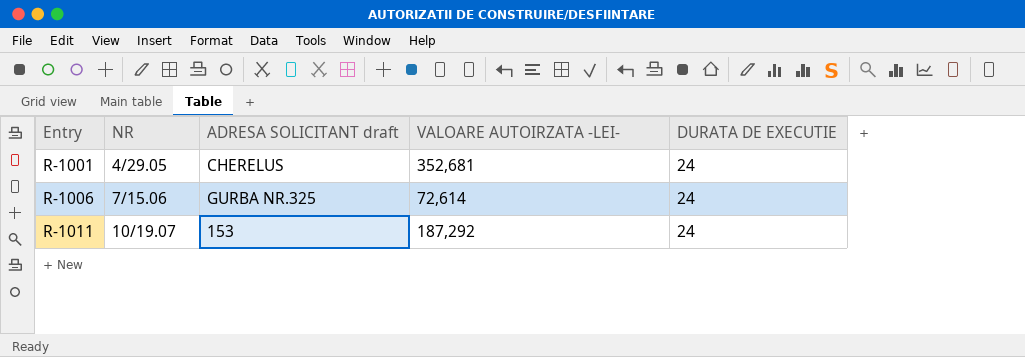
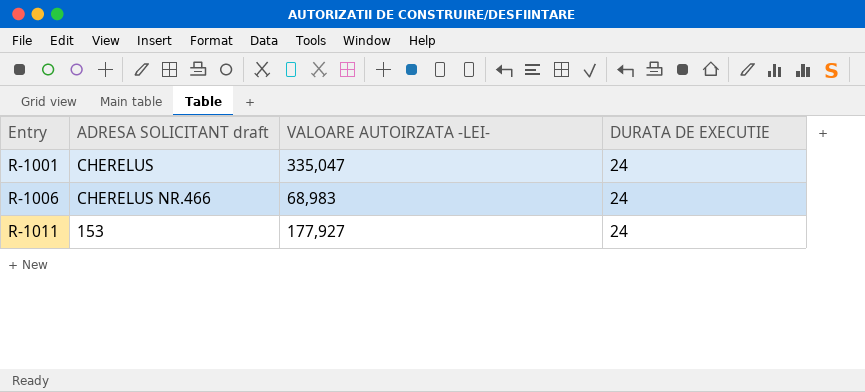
column NR | position: 2 -> none
R-1001 | VALOARE AUTOIRZATA -LEI-: 352,681 -> 335,047
R-1006 | ADRESA SOLICITANT draft: GURBA NR.325 -> CHERELUS NR.466
R-1006 | VALOARE AUTOIRZATA -LEI-: 72,614 -> 68,983
R-1011 | VALOARE AUTOIRZATA -LEI-: 187,292 -> 177,927

